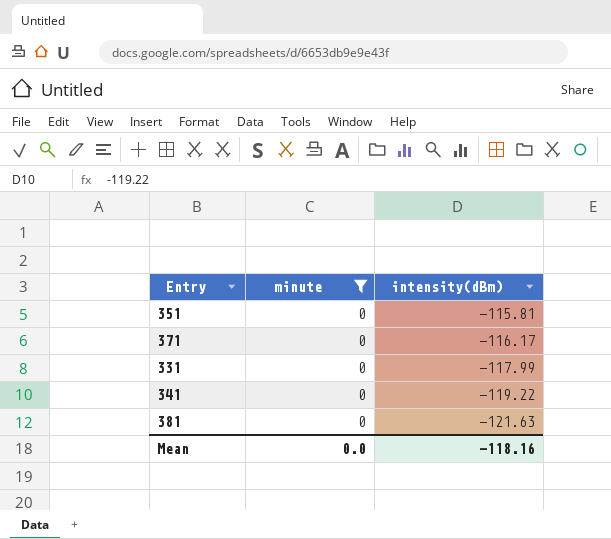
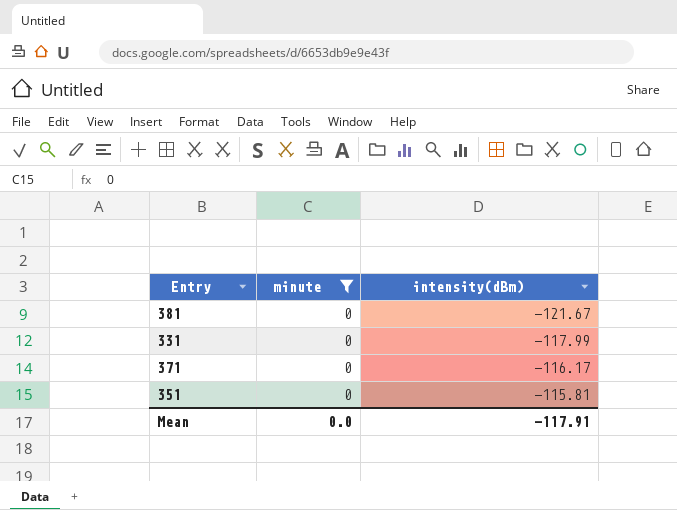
row order: intensity(dBm) descending -> intensity(dBm) ascending
row 341: 0 | -119.22 -> none
381 | intensity(dBm): -121.63 -> -121.67
Mean | intensity(dBm): -118.16 -> -117.91

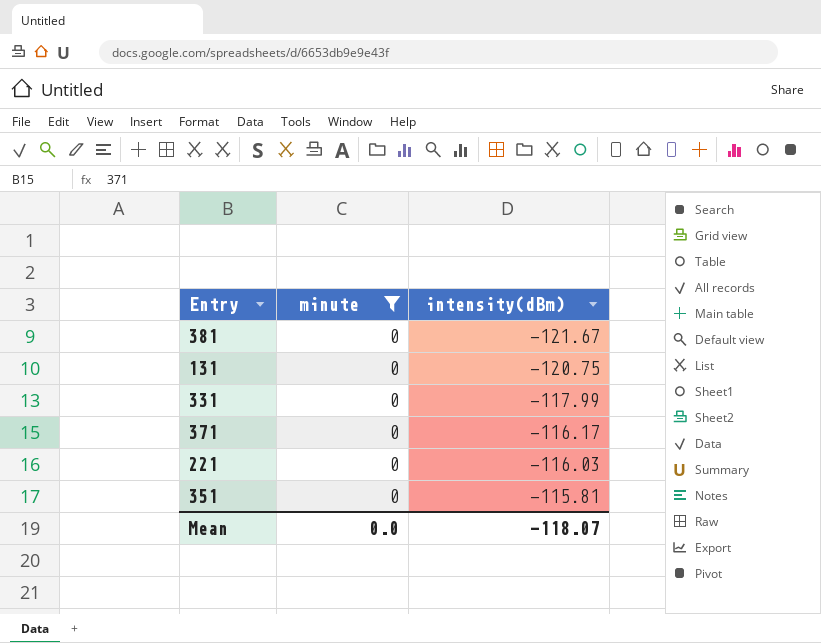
row 131: none -> 0 | -120.75
row 221: none -> 0 | -116.03
Mean | intensity(dBm): -117.91 -> -118.07

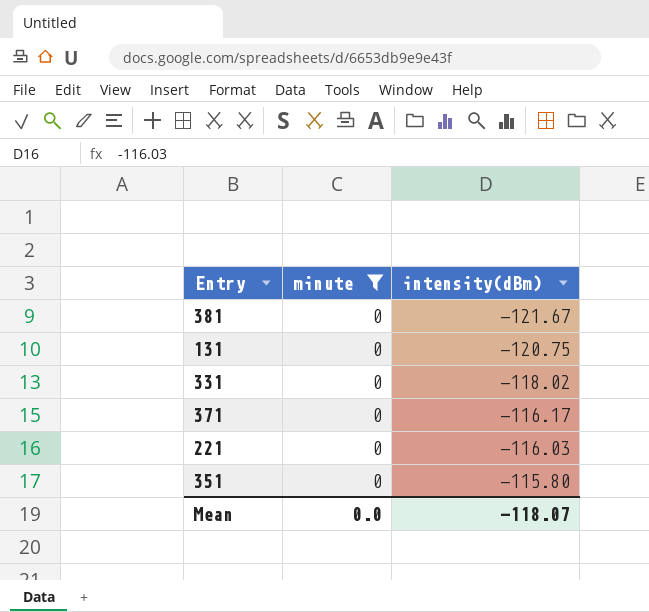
331 | intensity(dBm): -117.99 -> -118.02
351 | intensity(dBm): -115.81 -> -115.80

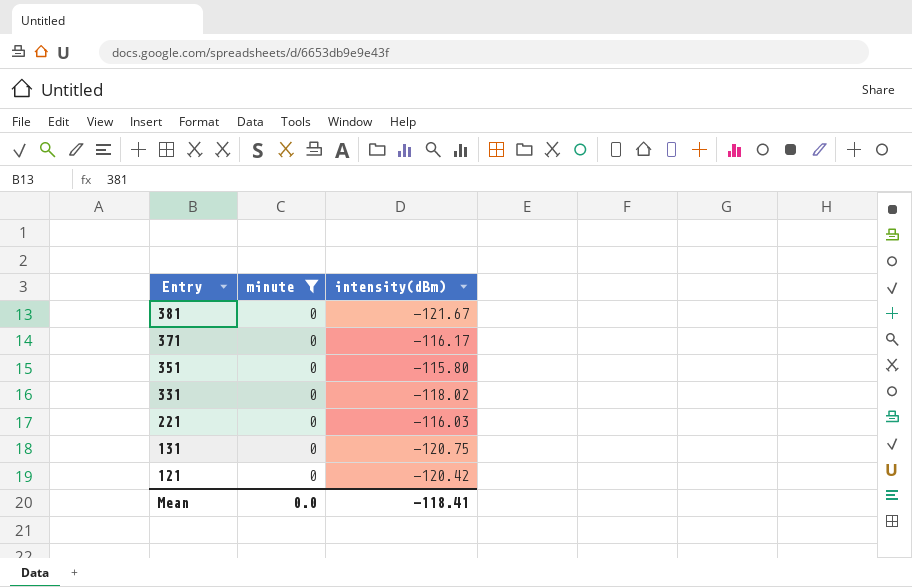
row order: intensity(dBm) ascending -> Entry descending
row 121: none -> 0 | -120.42
Mean | intensity(dBm): -118.07 -> -118.41

